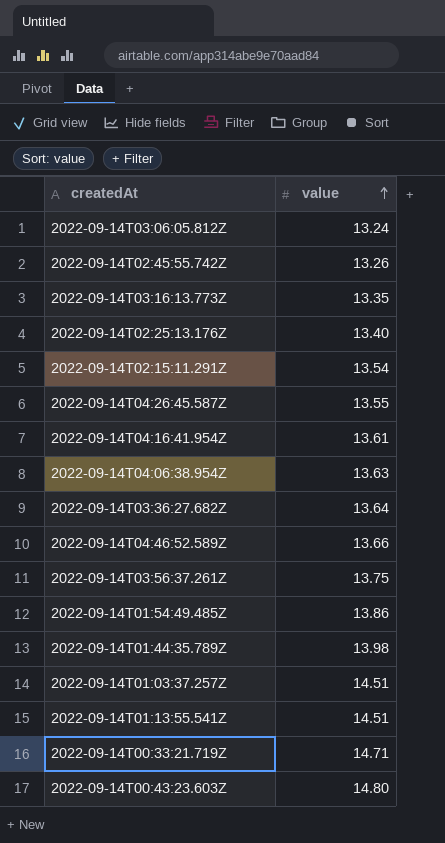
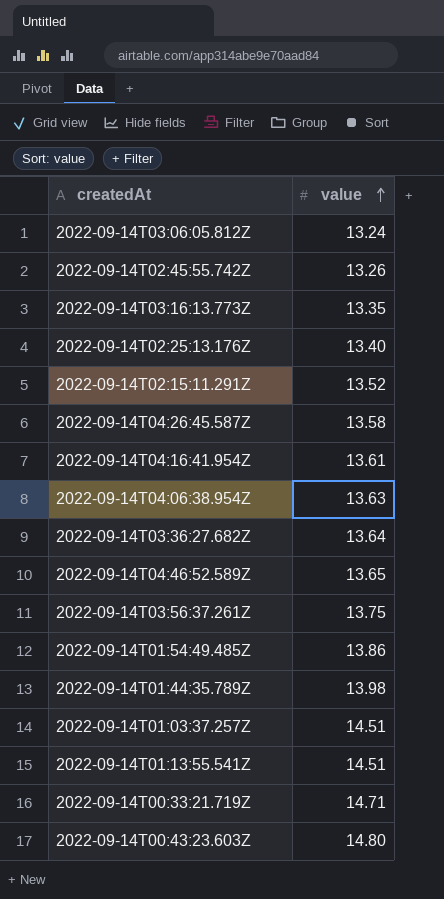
2022-09-14T02:15:11.291Z | value: 13.54 -> 13.52
2022-09-14T04:26:45.587Z | value: 13.55 -> 13.58
2022-09-14T04:46:52.589Z | value: 13.66 -> 13.65

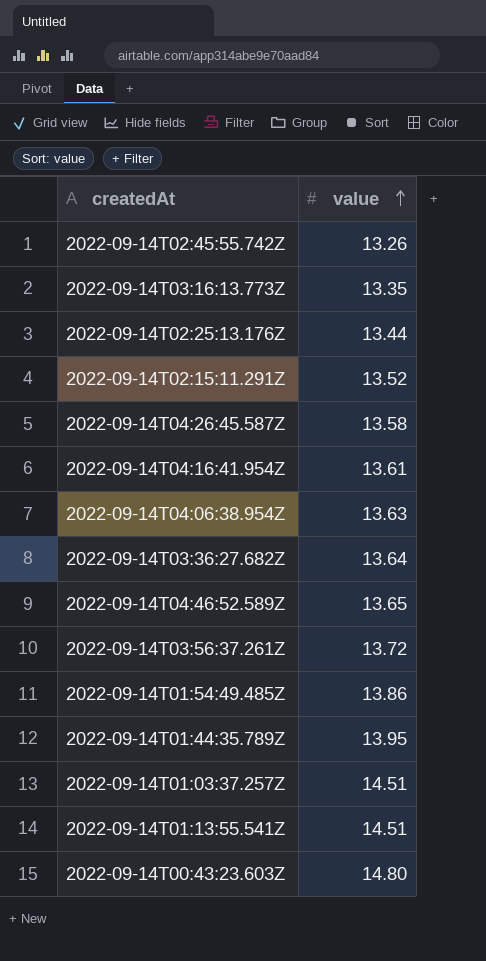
row 2022-09-14T03:06:05.812Z: 13.24 -> none
row 2022-09-14T00:33:21.719Z: 14.71 -> none
2022-09-14T02:25:13.176Z | value: 13.40 -> 13.44
2022-09-14T03:56:37.261Z | value: 13.75 -> 13.72
2022-09-14T01:44:35.789Z | value: 13.98 -> 13.95

